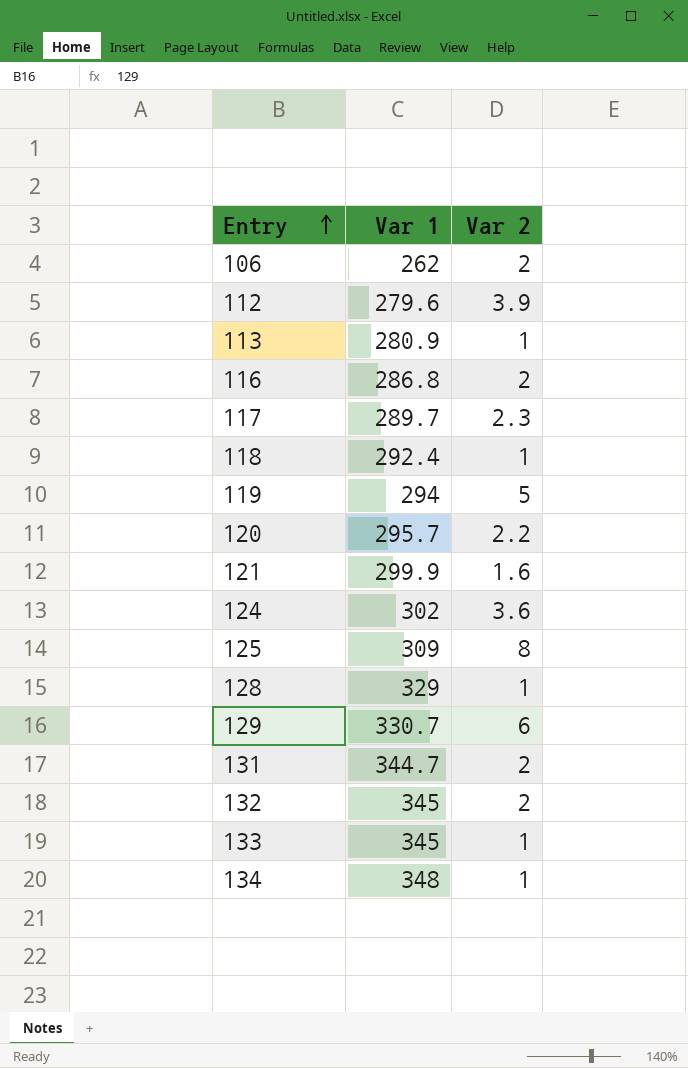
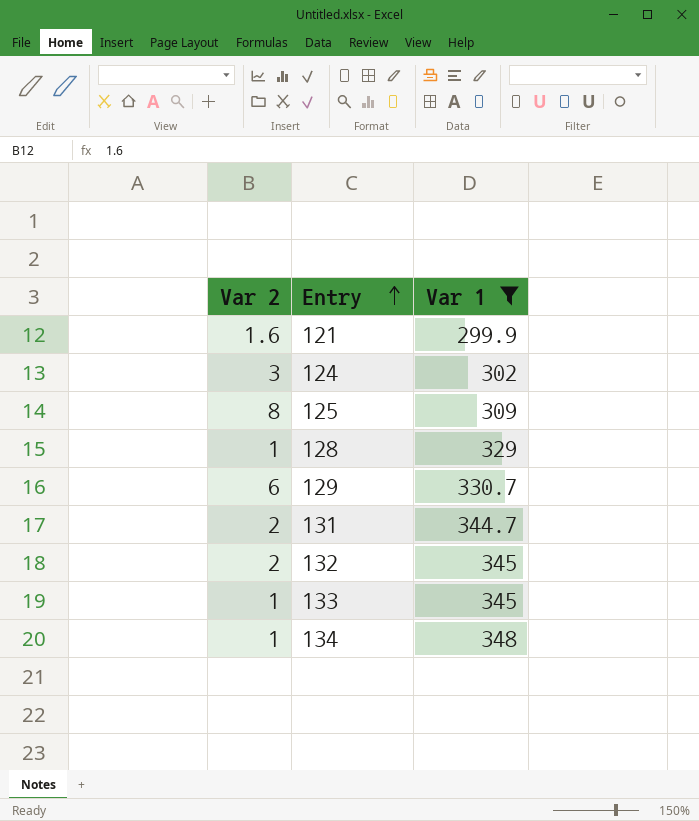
filter: none -> Var 1 >= 299.9
column Var 2 | position: 3 -> 1
124 | Var 2: 3.6 -> 3

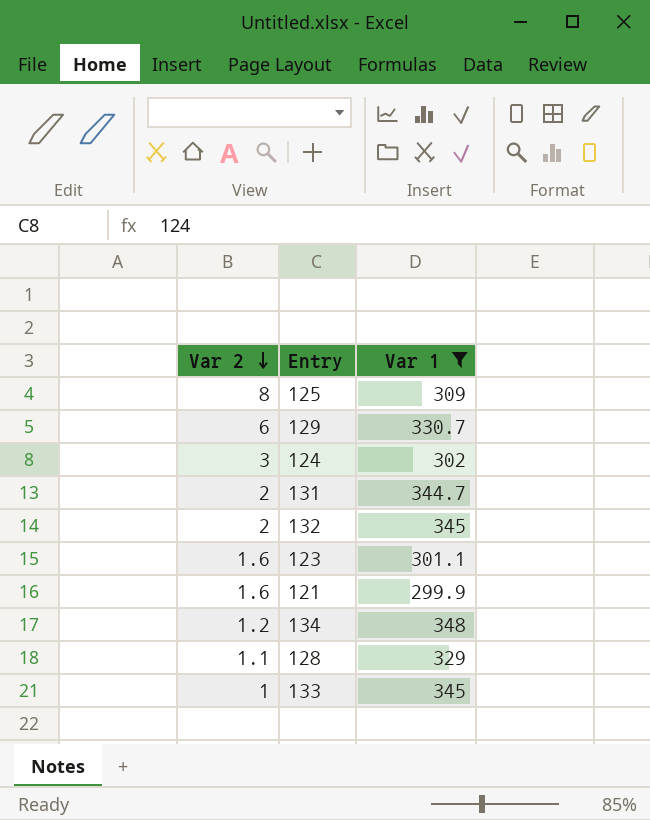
row order: Entry ascending -> Var 2 descending
row 123: none -> 1.6 | 301.1
134 | Var 2: 1 -> 1.2
128 | Var 2: 1 -> 1.1

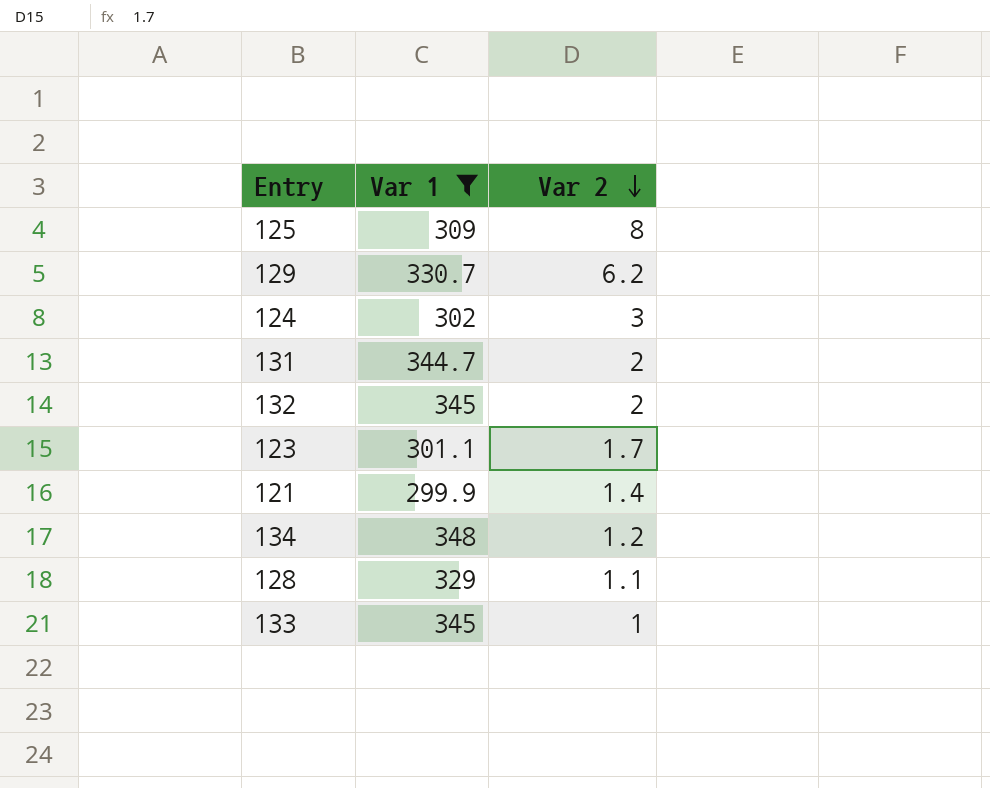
column Var 2 | position: 1 -> 3
129 | Var 2: 6 -> 6.2
123 | Var 2: 1.6 -> 1.7
121 | Var 2: 1.6 -> 1.4

